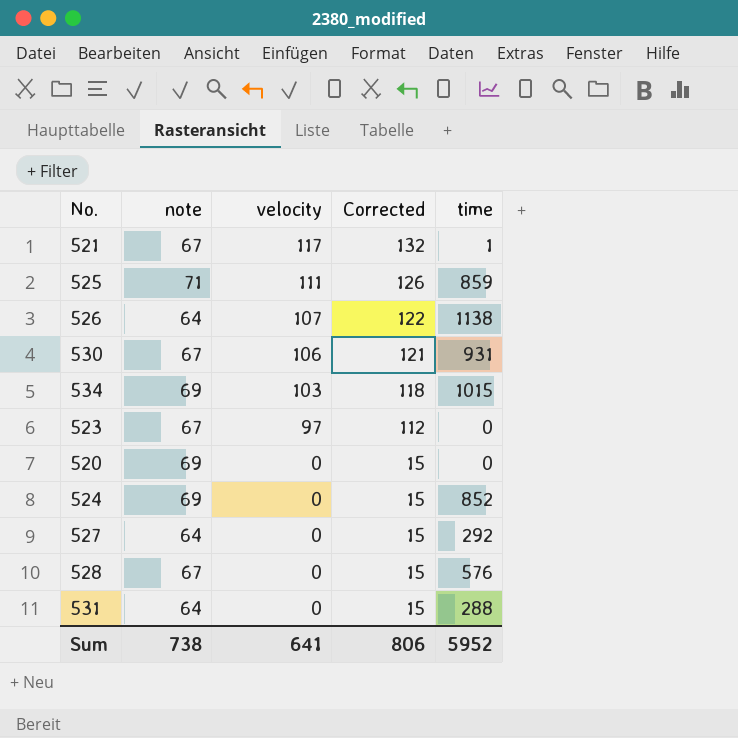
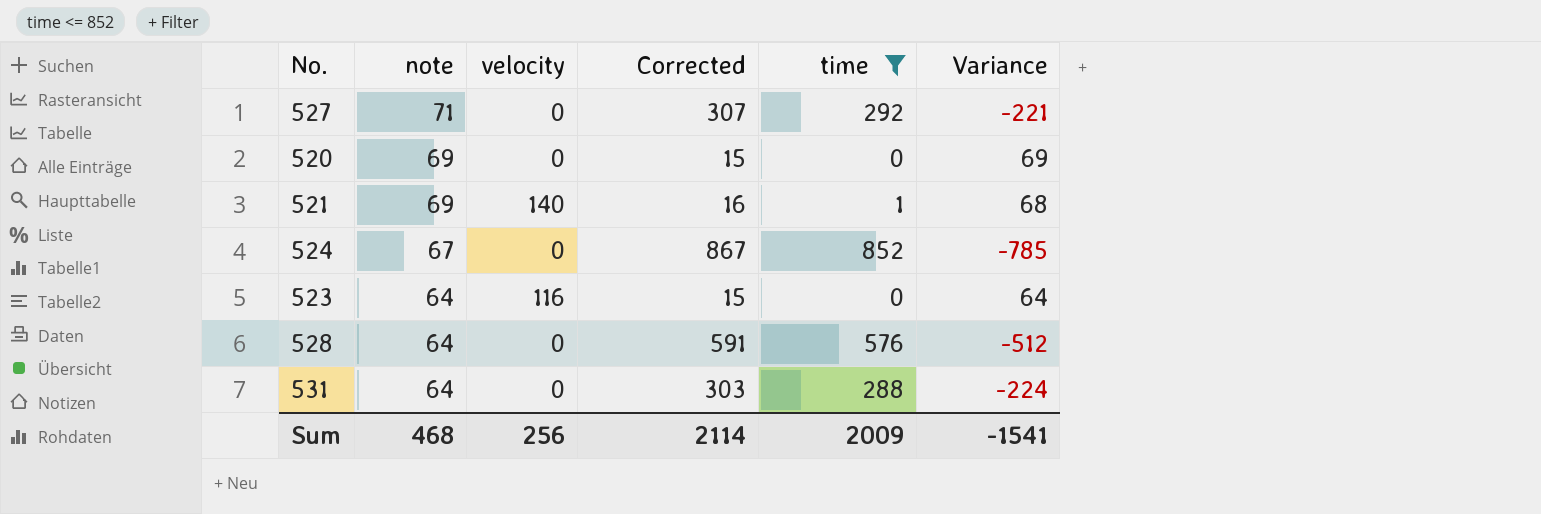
filter: none -> time <= 852
row order: velocity descending -> note descending
column Corrected | formula: [velocity] + 15 -> [time] + 15
column Variance | formula: none -> [note] - [time]
527 | note: 64 -> 71
521 | note: 67 -> 69
521 | velocity: 117 -> 140
524 | note: 69 -> 67
523 | note: 67 -> 64
523 | velocity: 97 -> 116
528 | note: 67 -> 64
Sum | note: 738 -> 468
Sum | velocity: 641 -> 256
Sum | Corrected: 806 -> 2114
Sum | time: 5952 -> 2009

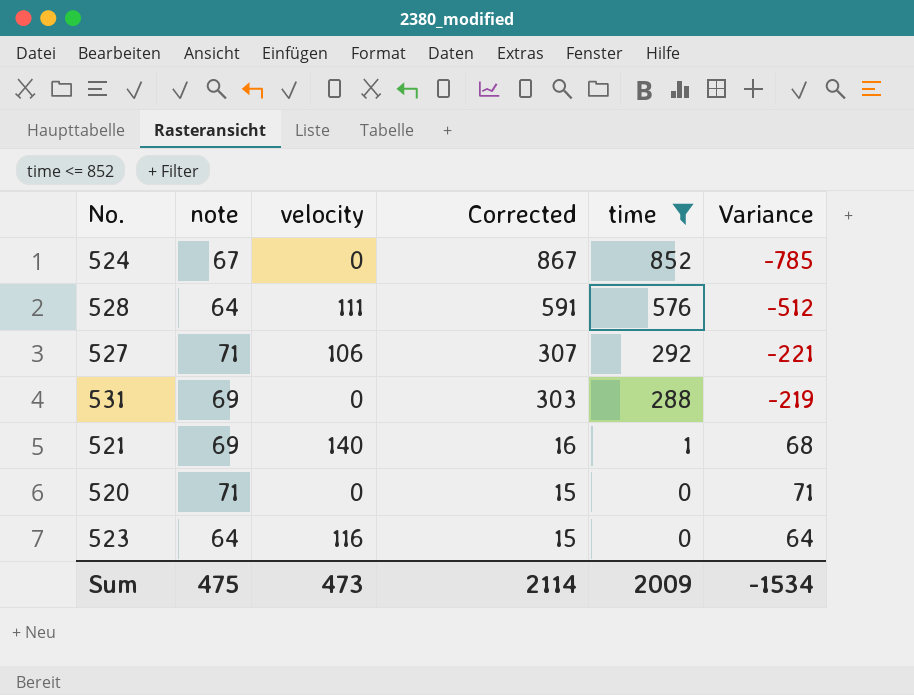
row order: note descending -> Corrected descending
528 | velocity: 0 -> 111
527 | velocity: 0 -> 106
531 | note: 64 -> 69
531 | Variance: -224 -> -219
520 | note: 69 -> 71
520 | Variance: 69 -> 71
Sum | note: 468 -> 475
Sum | velocity: 256 -> 473
Sum | Variance: -1541 -> -1534

